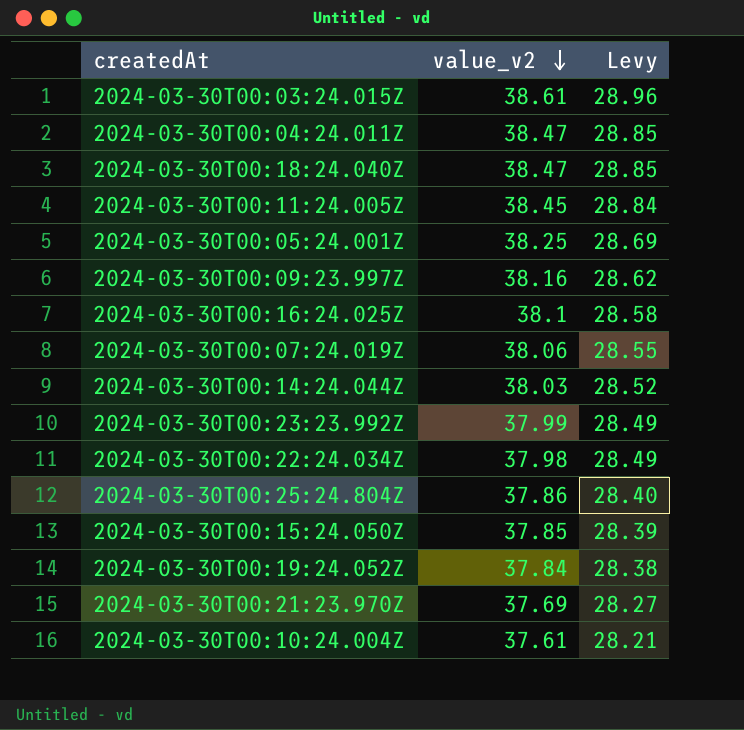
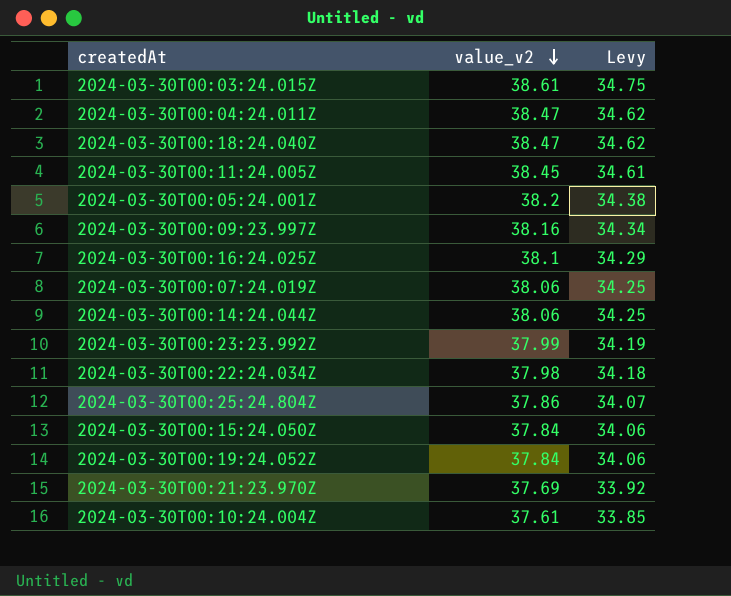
column Levy | formula: [value_v2] * 0.75 -> [value_v2] * 0.9
2024-03-30T00:05:24.001Z | value_v2: 38.25 -> 38.2
2024-03-30T00:14:24.044Z | value_v2: 38.03 -> 38.06
2024-03-30T00:15:24.050Z | value_v2: 37.85 -> 37.84

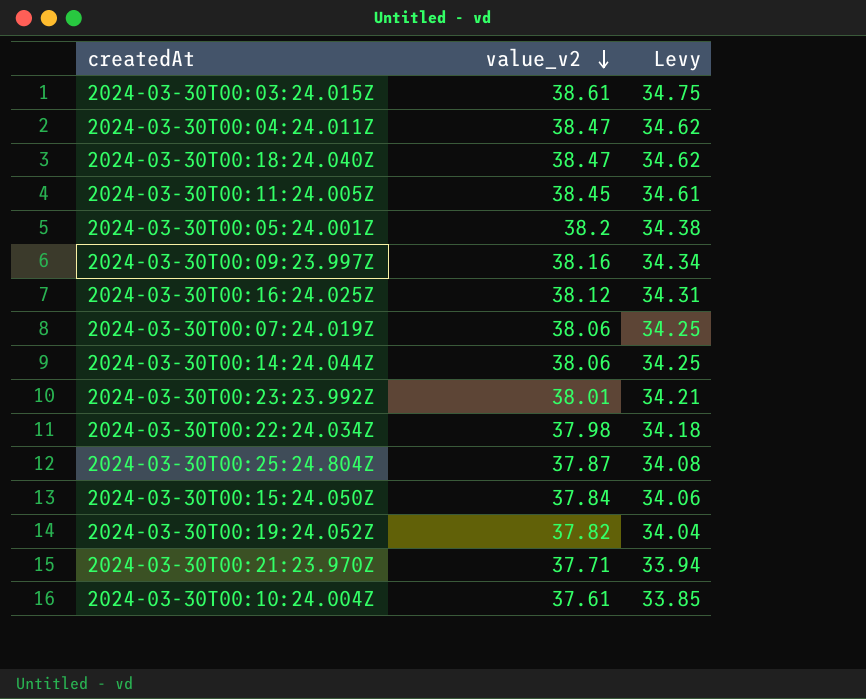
2024-03-30T00:16:24.025Z | value_v2: 38.1 -> 38.12
2024-03-30T00:16:24.025Z | Levy: 34.29 -> 34.31
2024-03-30T00:23:23.992Z | value_v2: 37.99 -> 38.01
2024-03-30T00:23:23.992Z | Levy: 34.19 -> 34.21
2024-03-30T00:25:24.804Z | value_v2: 37.86 -> 37.87
2024-03-30T00:25:24.804Z | Levy: 34.07 -> 34.08
2024-03-30T00:19:24.052Z | value_v2: 37.84 -> 37.82
2024-03-30T00:19:24.052Z | Levy: 34.06 -> 34.04
2024-03-30T00:21:23.970Z | value_v2: 37.69 -> 37.71
2024-03-30T00:21:23.970Z | Levy: 33.92 -> 33.94

